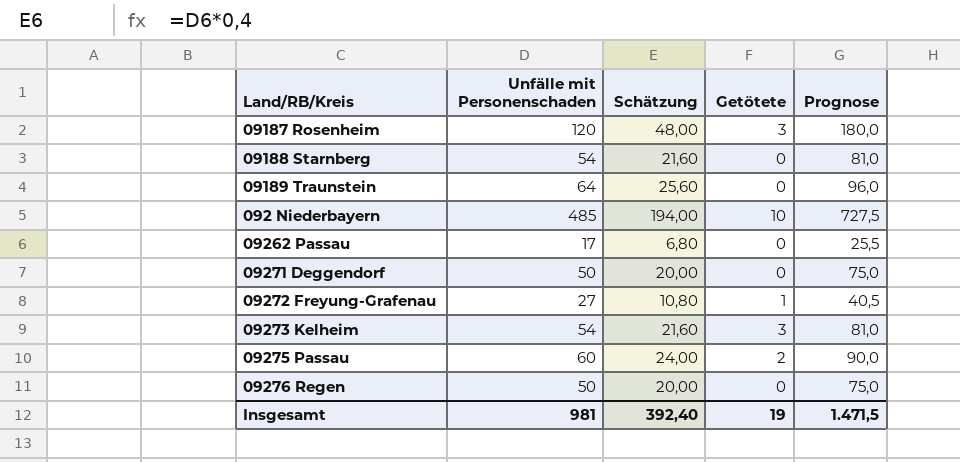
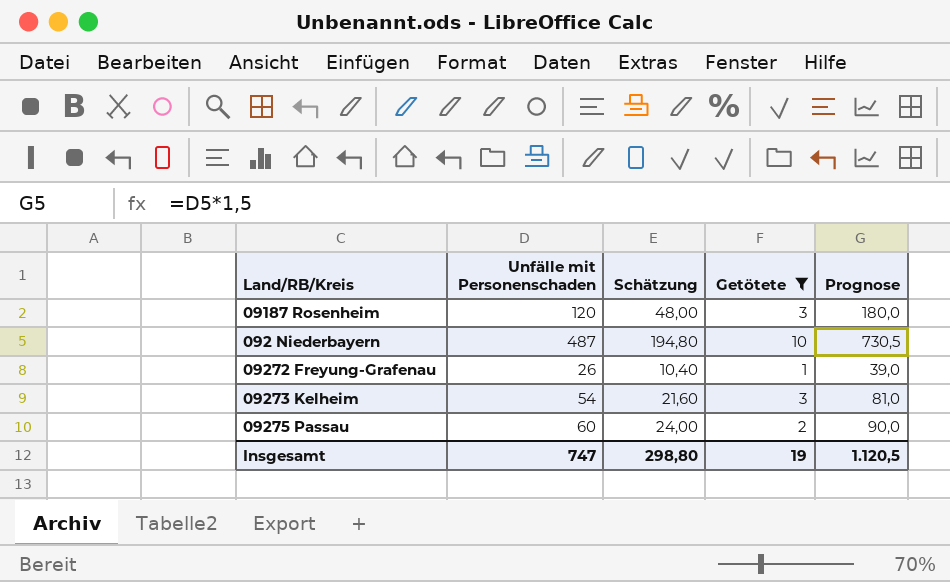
filter: none -> Getötete != 0
092 Niederbayern | Unfälle mit Personenschaden: 485 -> 487
092 Niederbayern | Schätzung: 194,00 -> 194,80
092 Niederbayern | Prognose: 727,5 -> 730,5
09272 Freyung-Grafenau | Unfälle mit Personenschaden: 27 -> 26
09272 Freyung-Grafenau | Schätzung: 10,80 -> 10,40
09272 Freyung-Grafenau | Prognose: 40,5 -> 39,0
Insgesamt | Unfälle mit Personenschaden: 981 -> 747
Insgesamt | Schätzung: 392,40 -> 298,80
Insgesamt | Prognose: 1.471,5 -> 1.120,5

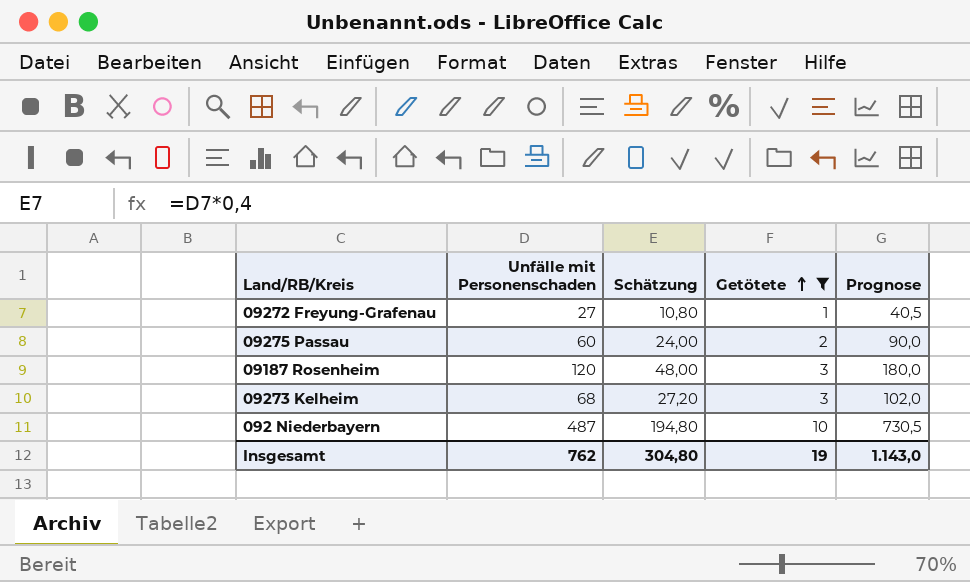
row order: none -> Getötete ascending
09272 Freyung-Grafenau | Unfälle mit Personenschaden: 26 -> 27
09272 Freyung-Grafenau | Schätzung: 10,40 -> 10,80
09272 Freyung-Grafenau | Prognose: 39,0 -> 40,5
09273 Kelheim | Unfälle mit Personenschaden: 54 -> 68
09273 Kelheim | Schätzung: 21,60 -> 27,20
09273 Kelheim | Prognose: 81,0 -> 102,0
Insgesamt | Unfälle mit Personenschaden: 747 -> 762
Insgesamt | Schätzung: 298,80 -> 304,80
Insgesamt | Prognose: 1.120,5 -> 1.143,0

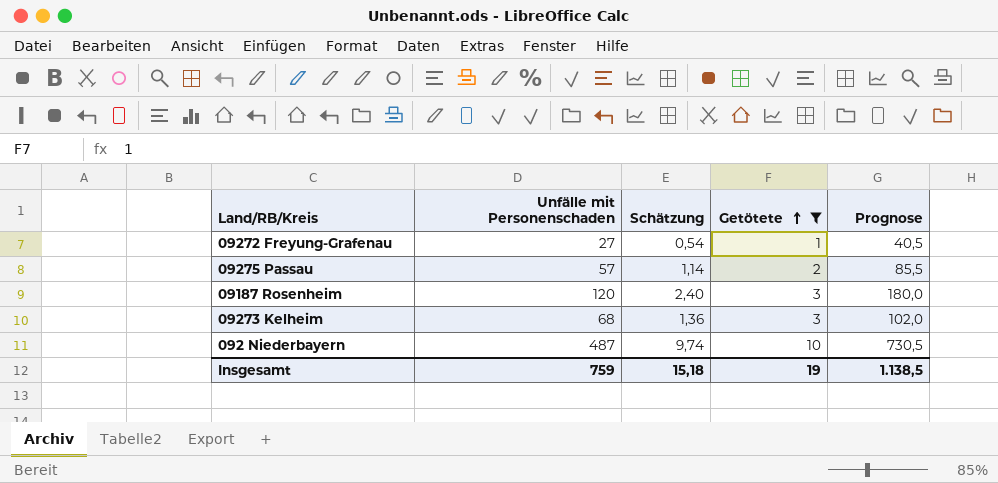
column Schätzung | formula: [Unfälle mit Personenschaden] * 0,4 -> [Unfälle mit Personenschaden] * 0,02
09275 Passau | Unfälle mit Personenschaden: 60 -> 57
09275 Passau | Prognose: 90,0 -> 85,5
Insgesamt | Unfälle mit Personenschaden: 762 -> 759
Insgesamt | Schätzung: 304,80 -> 15,18
Insgesamt | Prognose: 1.143,0 -> 1.138,5

